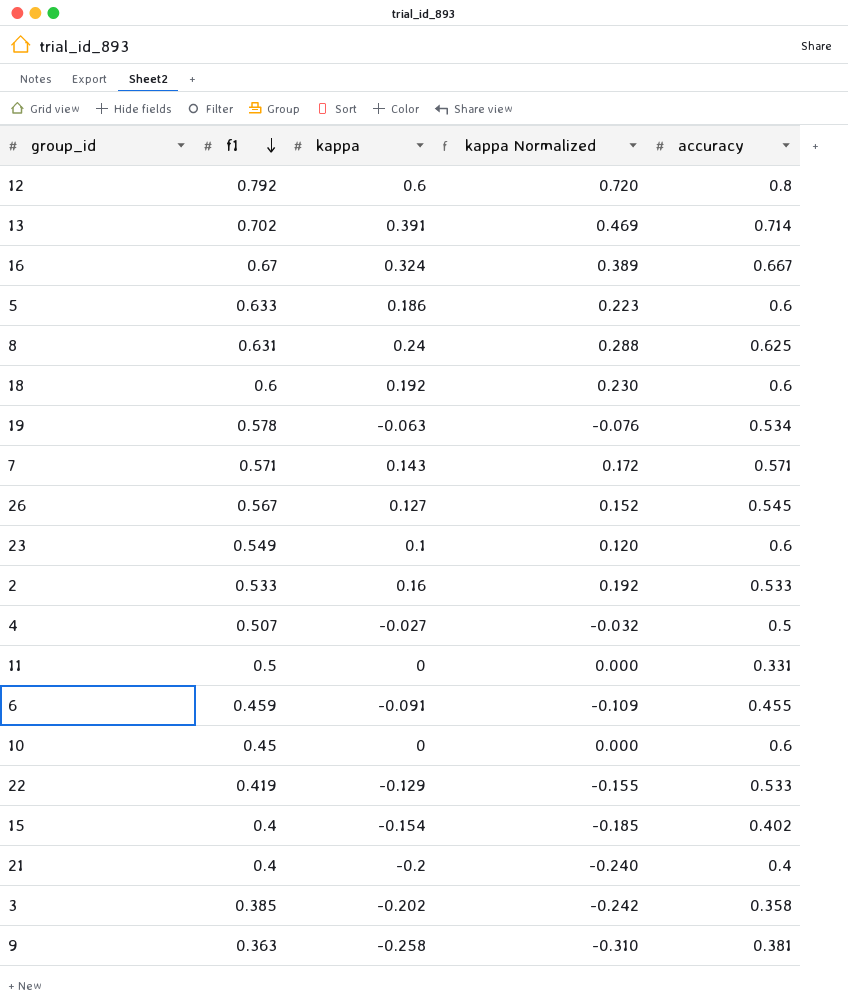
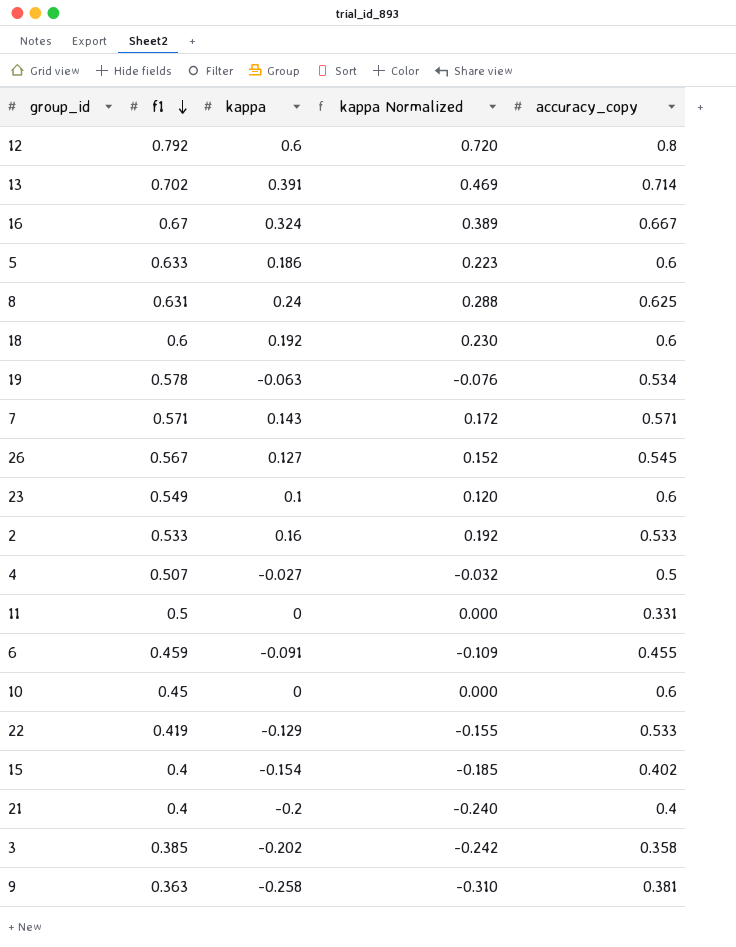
column name: accuracy -> accuracy_copy

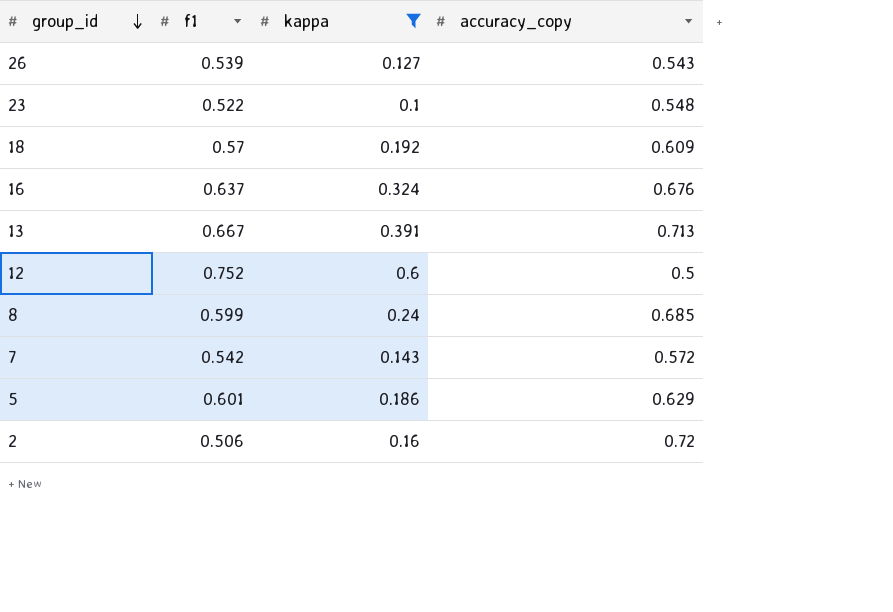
filter: none -> kappa >= 0.1
row order: f1 descending -> group_id descending
column kappa Normalized | formula: [kappa] * 1.2 -> none
26 | f1: 0.567 -> 0.539
26 | accuracy_copy: 0.545 -> 0.543
23 | f1: 0.549 -> 0.522
23 | accuracy_copy: 0.6 -> 0.548
18 | f1: 0.6 -> 0.57
18 | accuracy_copy: 0.6 -> 0.609
16 | f1: 0.67 -> 0.637
16 | accuracy_copy: 0.667 -> 0.676
13 | f1: 0.702 -> 0.667
13 | accuracy_copy: 0.714 -> 0.713
12 | f1: 0.792 -> 0.752
12 | accuracy_copy: 0.8 -> 0.5
8 | f1: 0.631 -> 0.599
8 | accuracy_copy: 0.625 -> 0.685
7 | f1: 0.571 -> 0.542
7 | accuracy_copy: 0.571 -> 0.572
5 | f1: 0.633 -> 0.601
5 | accuracy_copy: 0.6 -> 0.629
2 | f1: 0.533 -> 0.506
2 | accuracy_copy: 0.533 -> 0.72

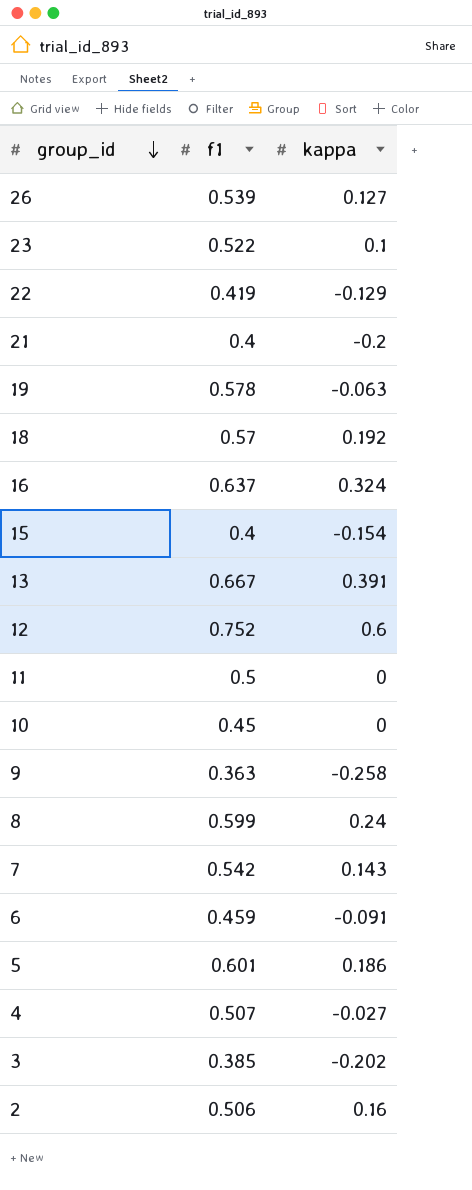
filter: kappa >= 0.1 -> none
column accuracy_copy | position: 4 -> none

